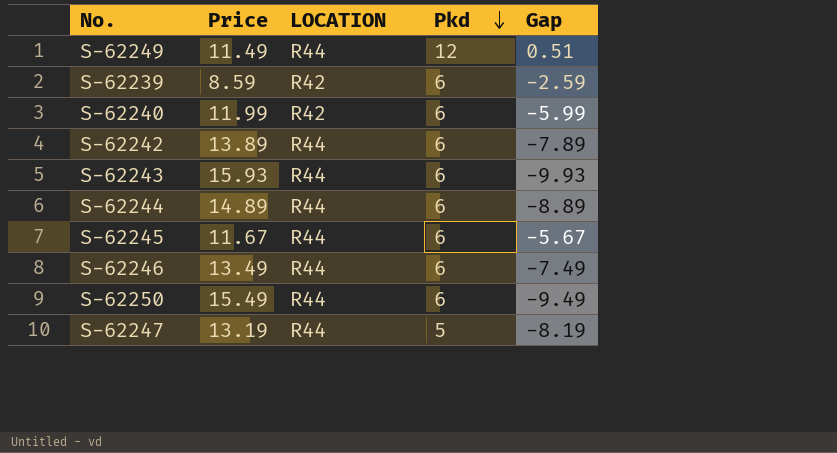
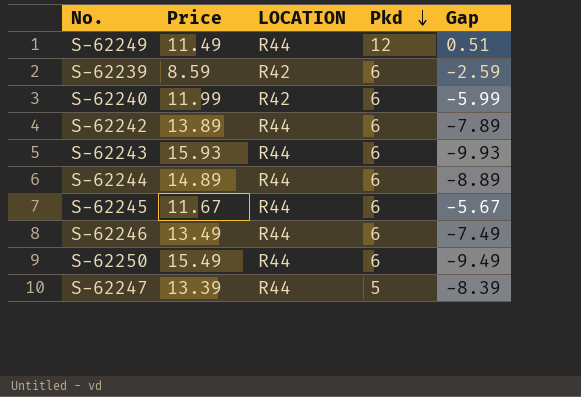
S-62247 | Price: 13.19 -> 13.39
S-62247 | Gap: -8.19 -> -8.39

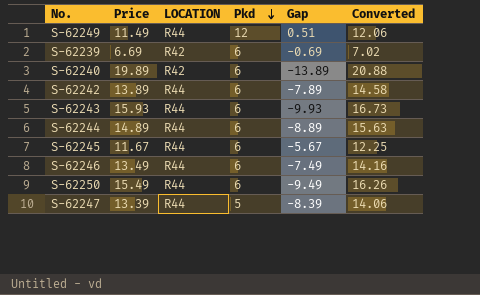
column Converted | formula: none -> [Price] * 1.05
S-62239 | Price: 8.59 -> 6.69
S-62239 | Gap: -2.59 -> -0.69
S-62240 | Price: 11.99 -> 19.89
S-62240 | Gap: -5.99 -> -13.89

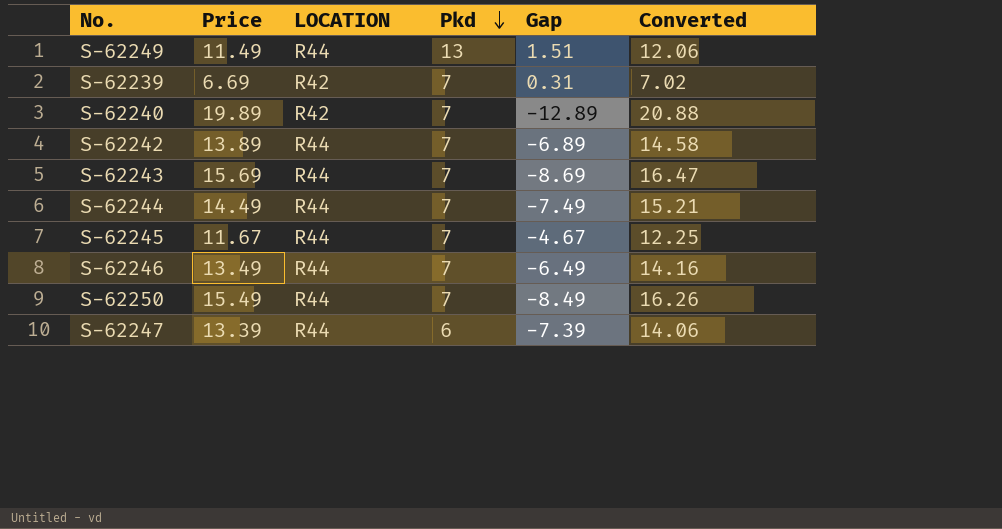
S-62249 | Pkd: 12 -> 13
S-62249 | Gap: 0.51 -> 1.51
S-62239 | Pkd: 6 -> 7
S-62239 | Gap: -0.69 -> 0.31
S-62240 | Pkd: 6 -> 7
S-62240 | Gap: -13.89 -> -12.89
S-62242 | Pkd: 6 -> 7
S-62242 | Gap: -7.89 -> -6.89
S-62243 | Price: 15.93 -> 15.69
S-62243 | Pkd: 6 -> 7
S-62243 | Gap: -9.93 -> -8.69
S-62243 | Converted: 16.73 -> 16.47
S-62244 | Price: 14.89 -> 14.49
S-62244 | Pkd: 6 -> 7
S-62244 | Gap: -8.89 -> -7.49
S-62244 | Converted: 15.63 -> 15.21
S-62245 | Pkd: 6 -> 7
S-62245 | Gap: -5.67 -> -4.67
S-62246 | Pkd: 6 -> 7
S-62246 | Gap: -7.49 -> -6.49
S-62250 | Pkd: 6 -> 7
S-62250 | Gap: -9.49 -> -8.49
S-62247 | Pkd: 5 -> 6
S-62247 | Gap: -8.39 -> -7.39

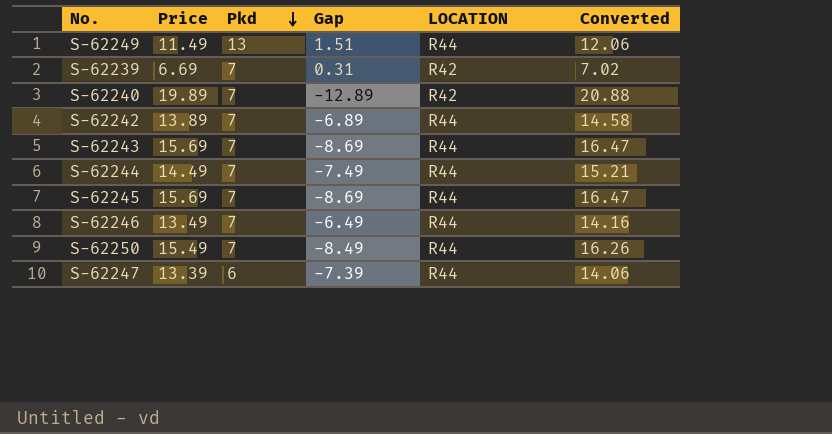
column LOCATION | position: 3 -> 5
S-62245 | Price: 11.67 -> 15.69
S-62245 | Gap: -4.67 -> -8.69
S-62245 | Converted: 12.25 -> 16.47

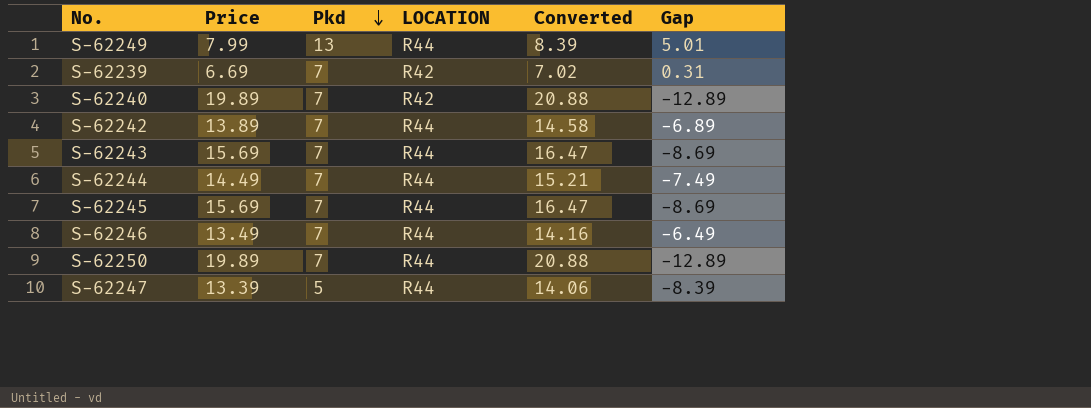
column Gap | position: 4 -> 6
S-62249 | Price: 11.49 -> 7.99
S-62249 | Converted: 12.06 -> 8.39
S-62249 | Gap: 1.51 -> 5.01
S-62250 | Price: 15.49 -> 19.89
S-62250 | Converted: 16.26 -> 20.88
S-62250 | Gap: -8.49 -> -12.89
S-62247 | Pkd: 6 -> 5
S-62247 | Gap: -7.39 -> -8.39

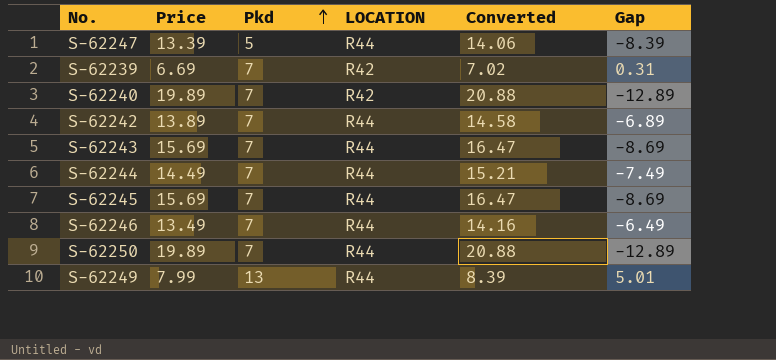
row order: Pkd descending -> Pkd ascending

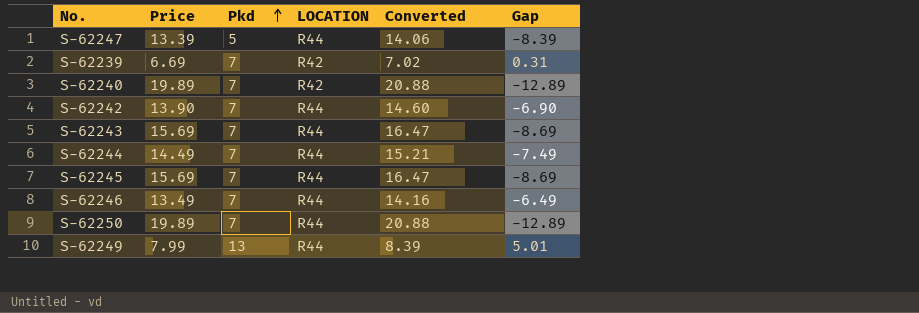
S-62242 | Price: 13.89 -> 13.90
S-62242 | Converted: 14.58 -> 14.60
S-62242 | Gap: -6.89 -> -6.90

